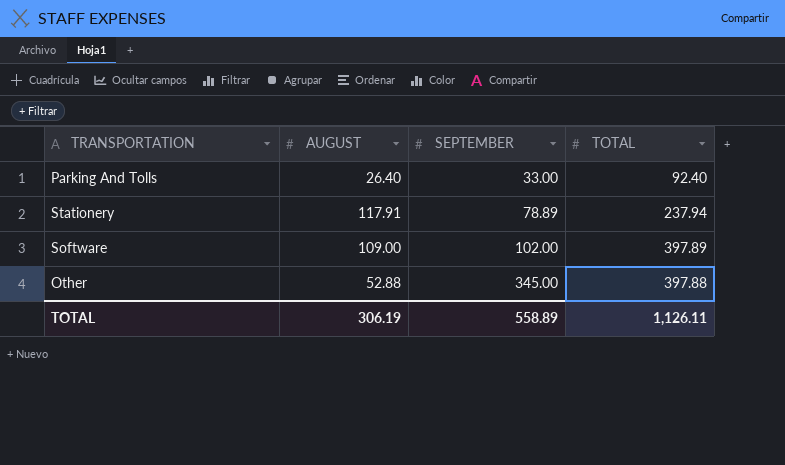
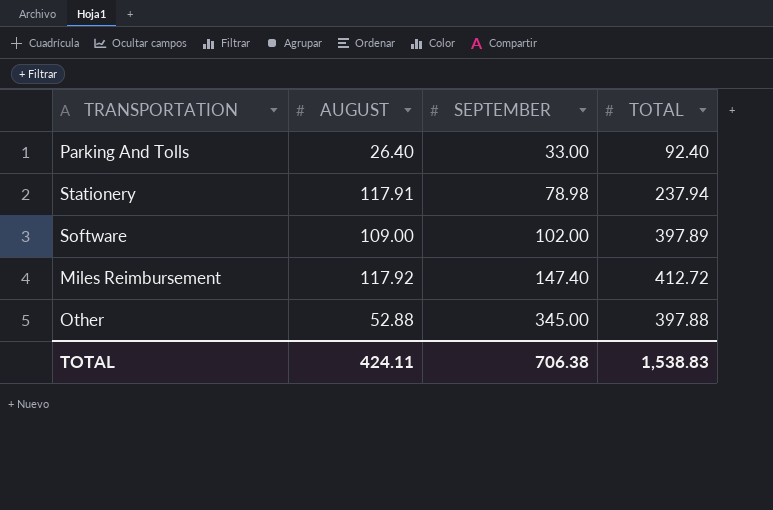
Stationery | SEPTEMBER: 78.89 -> 78.98
row Miles Reimbursement: none -> 117.92 | 147.40 | 412.72
TOTAL | AUGUST: 306.19 -> 424.11
TOTAL | SEPTEMBER: 558.89 -> 706.38
TOTAL | TOTAL: 1,126.11 -> 1,538.83

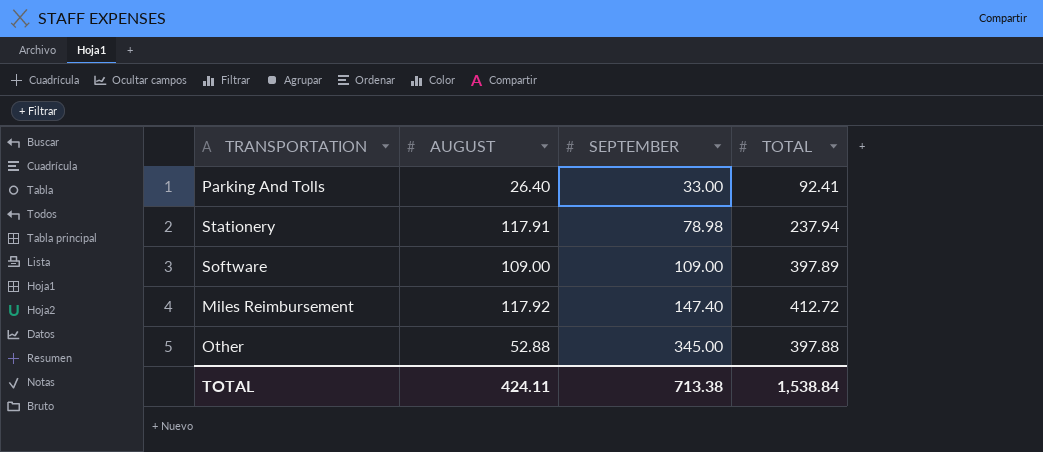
Parking And Tolls | TOTAL: 92.40 -> 92.41
Software | SEPTEMBER: 102.00 -> 109.00
TOTAL | SEPTEMBER: 706.38 -> 713.38
TOTAL | TOTAL: 1,538.83 -> 1,538.84

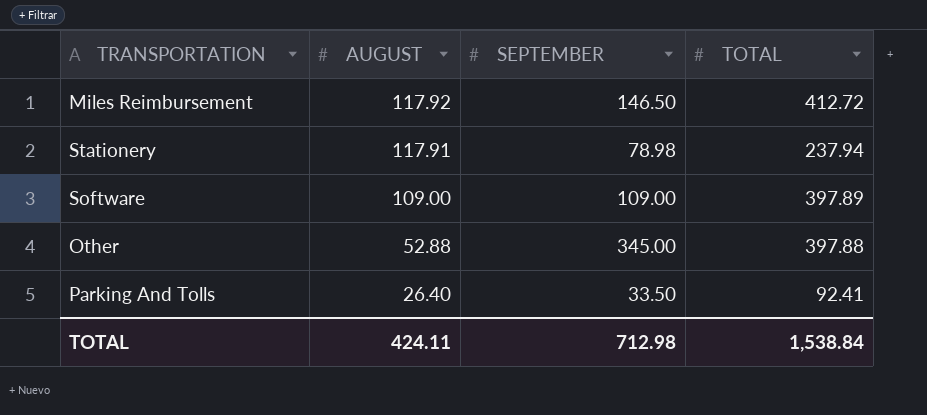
row order: SEPTEMBER ascending -> AUGUST descending
Miles Reimbursement | SEPTEMBER: 147.40 -> 146.50
Parking And Tolls | SEPTEMBER: 33.00 -> 33.50
TOTAL | SEPTEMBER: 713.38 -> 712.98

